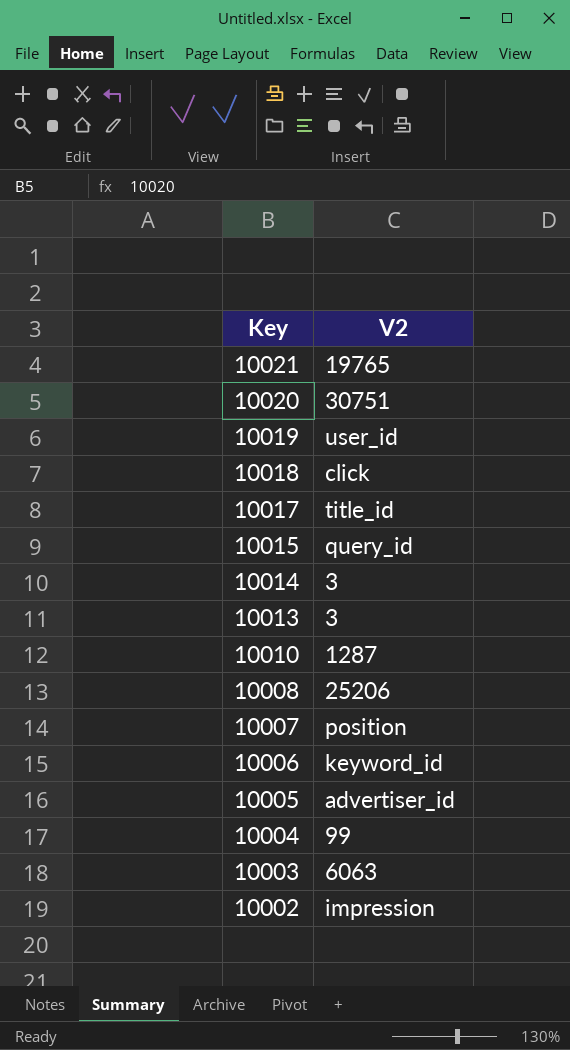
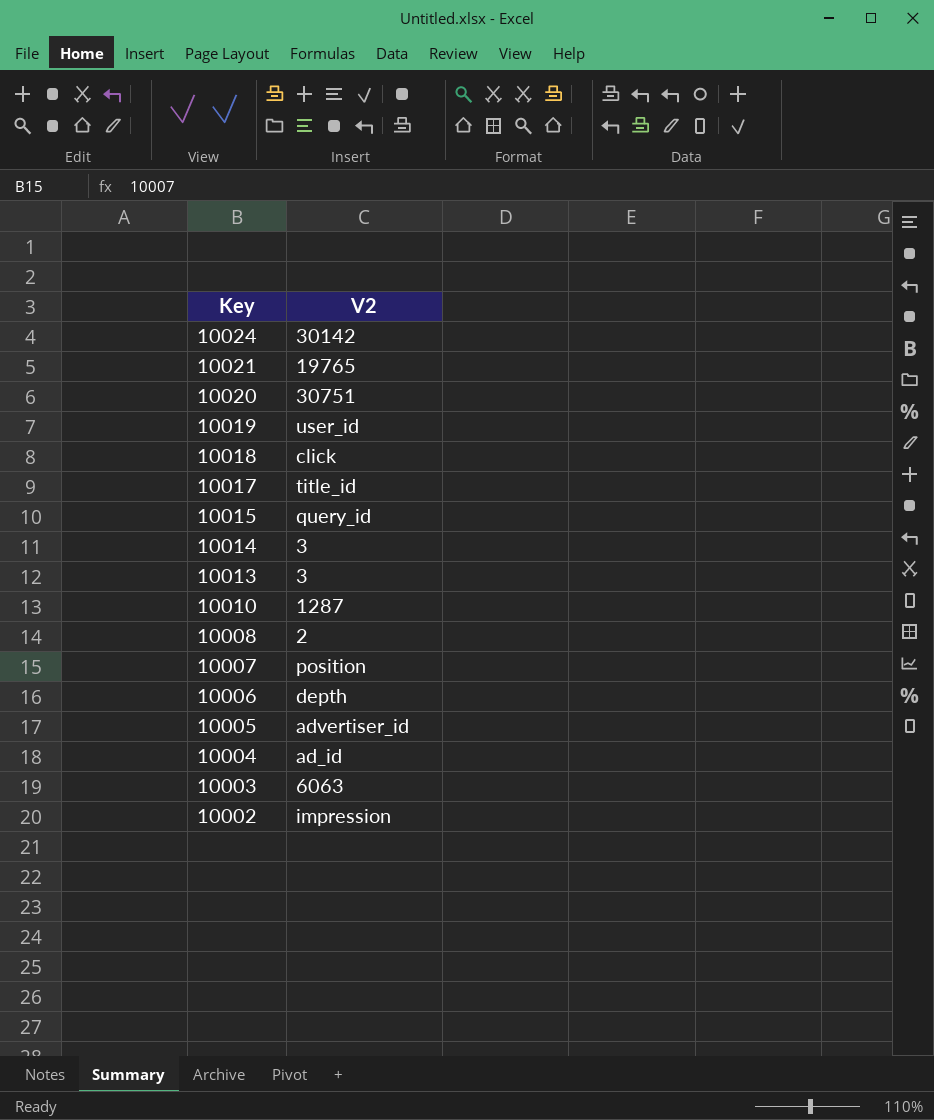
row 10024: none -> 30142
10008 | V2: 25206 -> 2
10006 | V2: keyword_id -> depth
10004 | V2: 99 -> ad_id

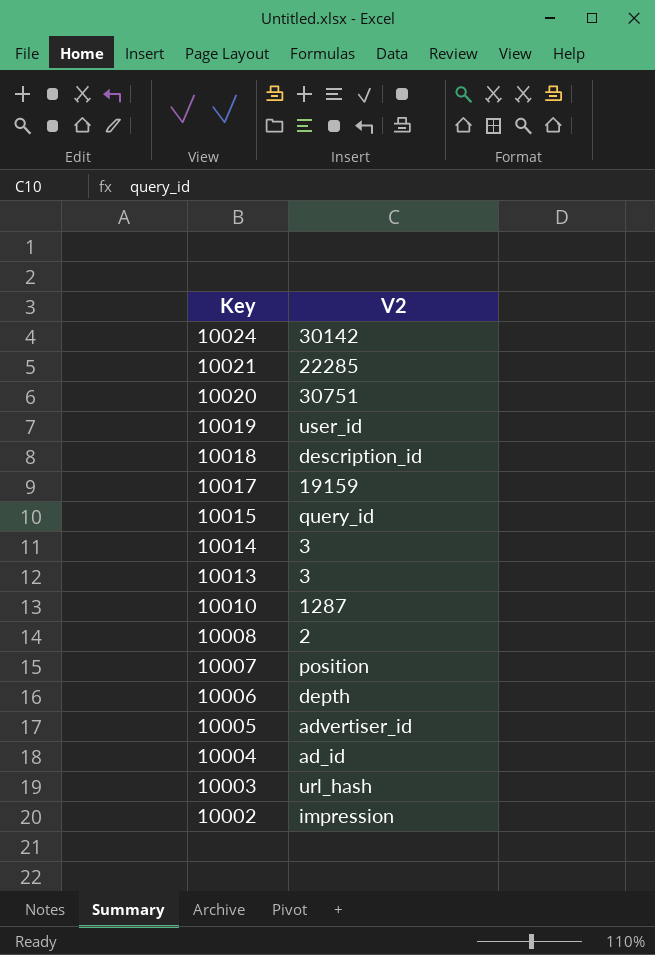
10021 | V2: 19765 -> 22285
10018 | V2: click -> description_id
10017 | V2: title_id -> 19159
10003 | V2: 6063 -> url_hash

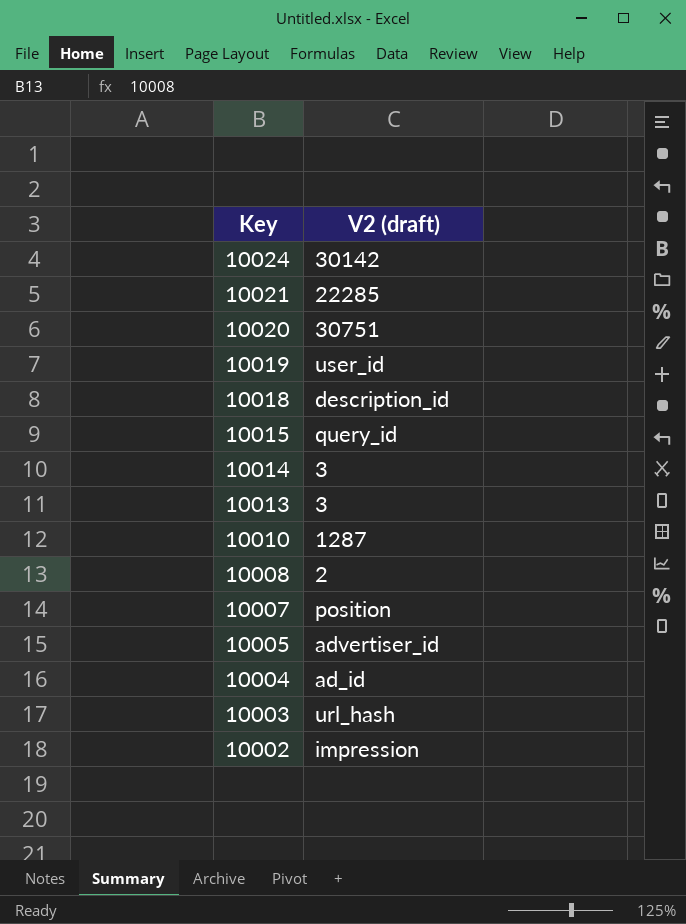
column name: V2 -> V2 (draft)
row 10017: 19159 -> none
row 10006: depth -> none

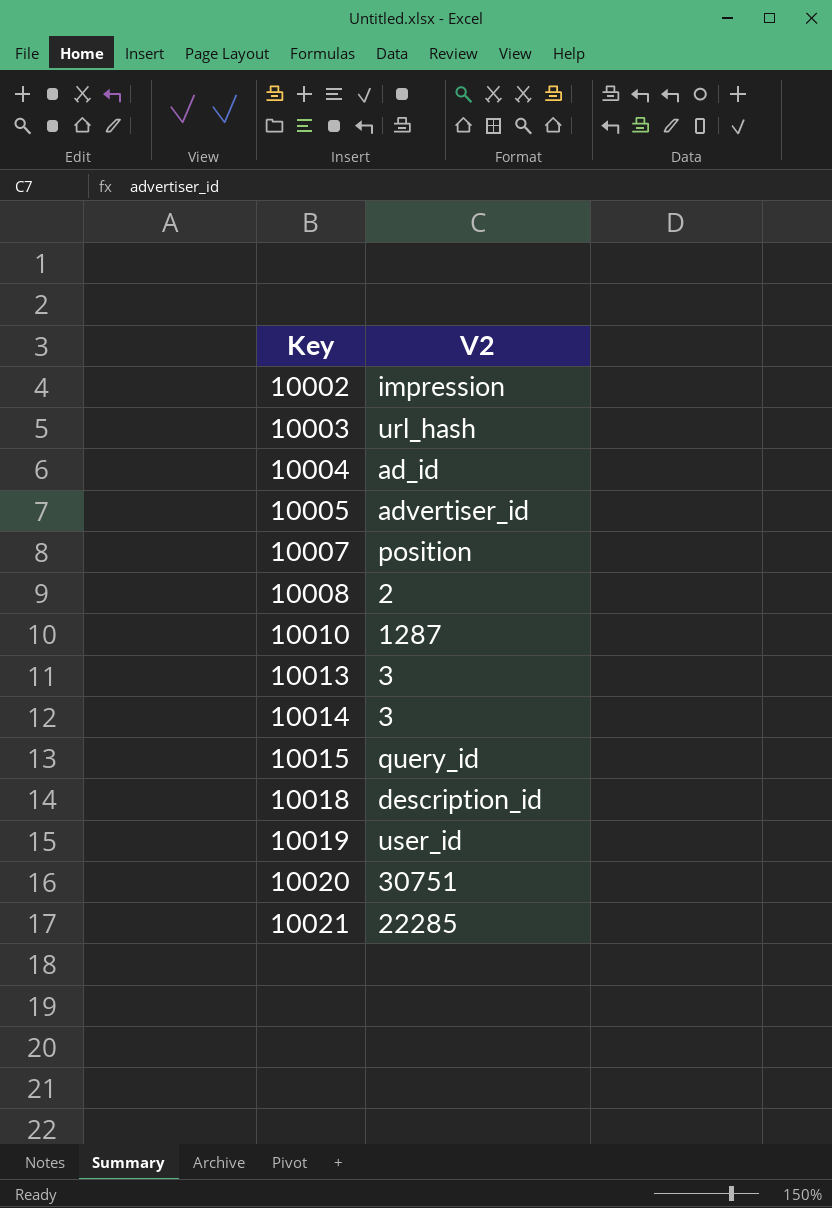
row order: Key descending -> Key ascending
column name: V2 (draft) -> V2
row 10024: 30142 -> none

